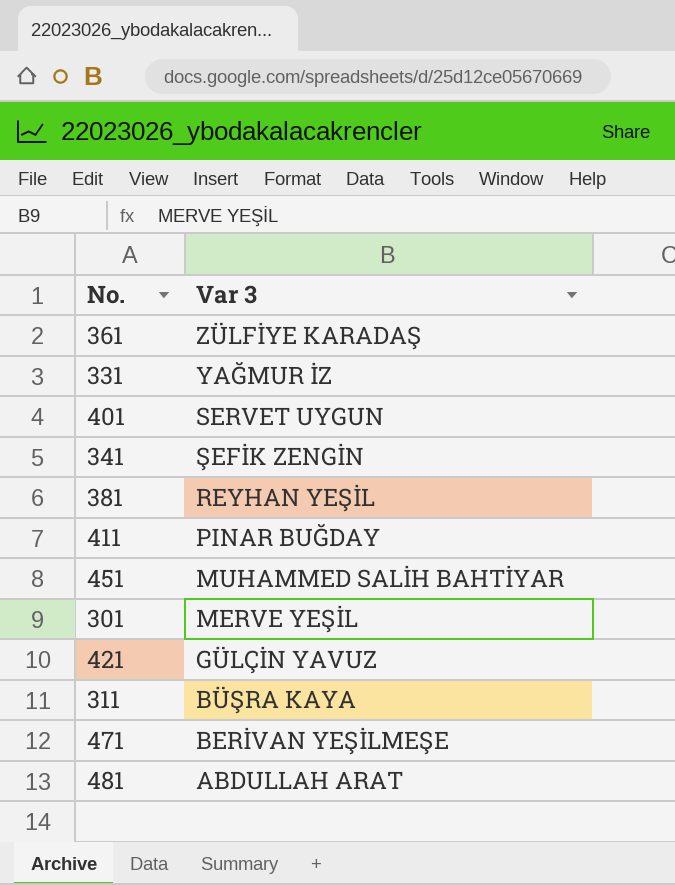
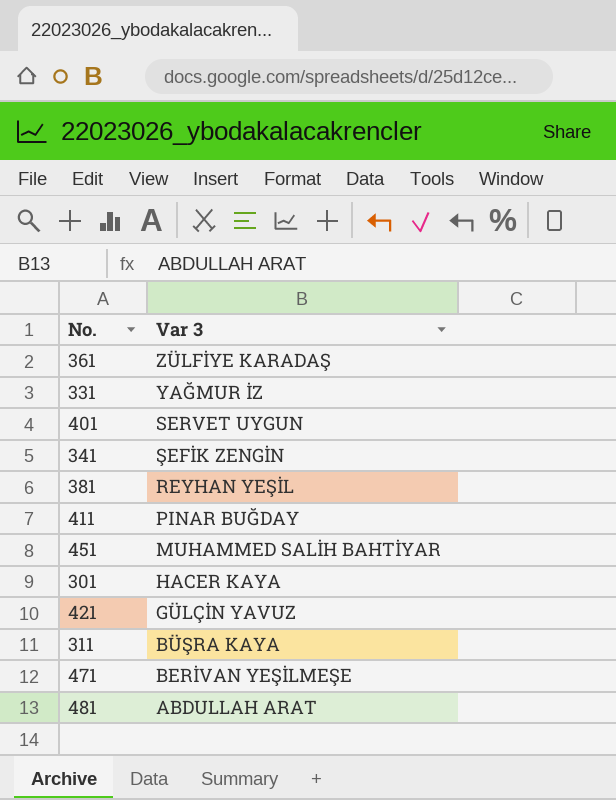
301 | Var 3: MERVE YEŞİL -> HACER KAYA

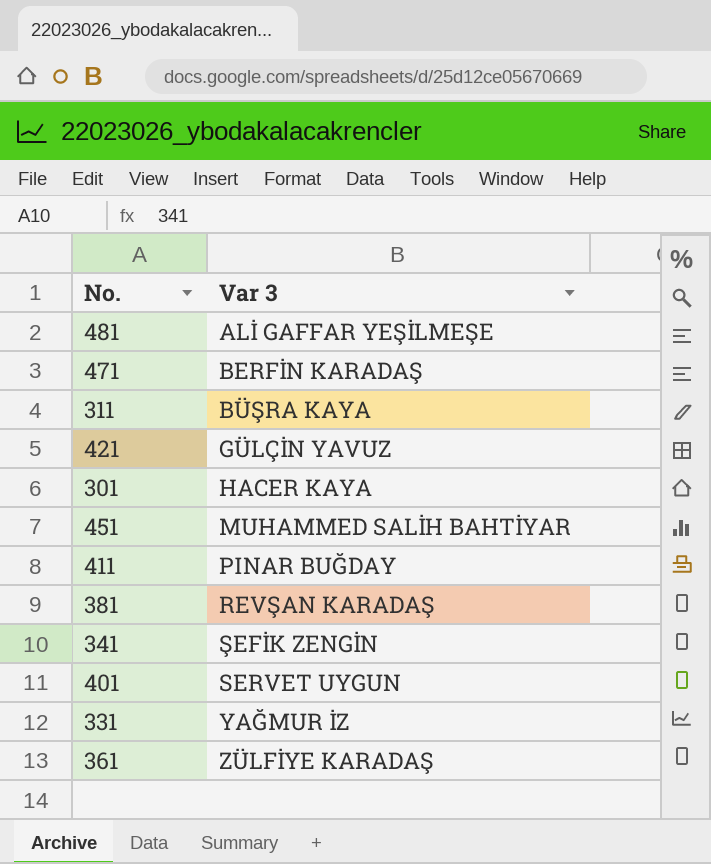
row order: Var 3 descending -> Var 3 ascending
481 | Var 3: ABDULLAH ARAT -> ALİ GAFFAR YEŞİLMEŞE
471 | Var 3: BERİVAN YEŞİLMEŞE -> BERFİN KARADAŞ
381 | Var 3: REYHAN YEŞİL -> REVŞAN KARADAŞ

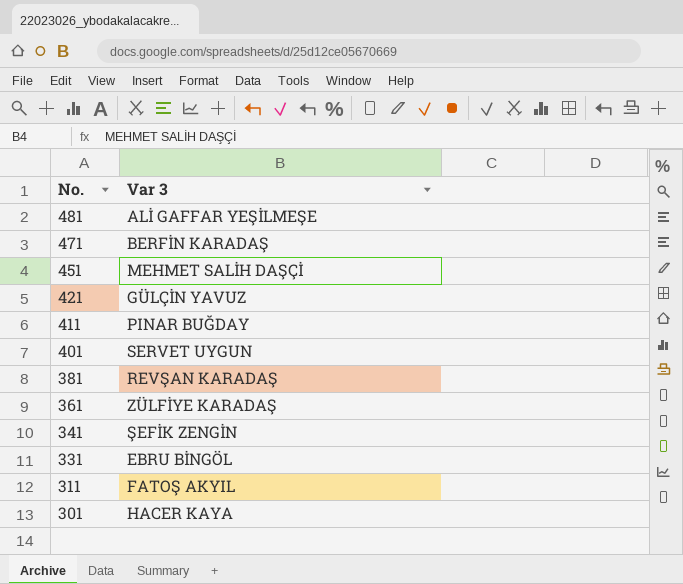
row order: Var 3 ascending -> No. descending
451 | Var 3: MUHAMMED SALİH BAHTİYAR -> MEHMET SALİH DAŞÇİ
331 | Var 3: YAĞMUR İZ -> EBRU BİNGÖL
311 | Var 3: BÜŞRA KAYA -> FATOŞ AKYIL

